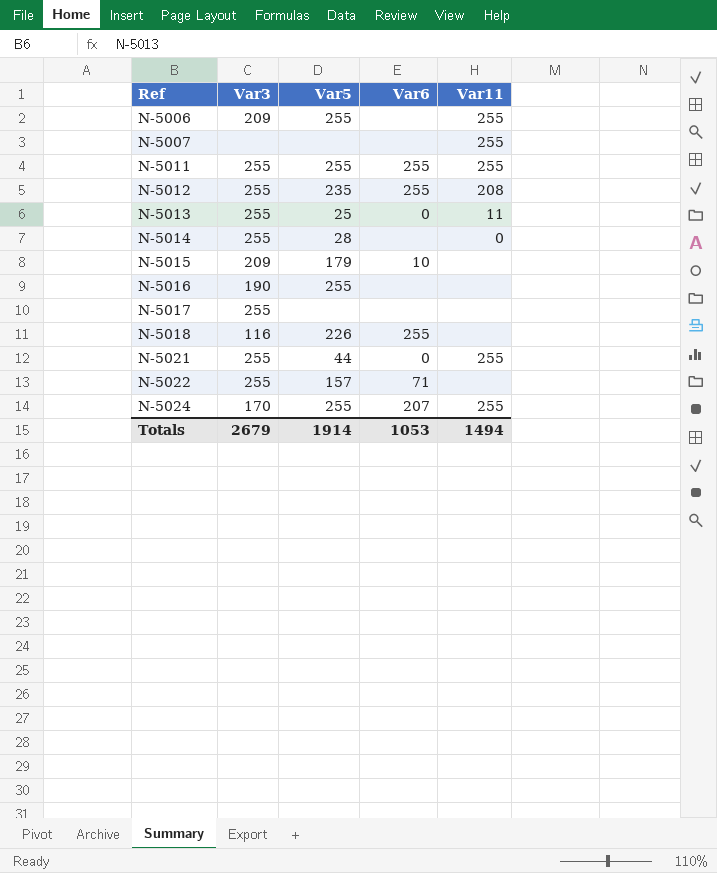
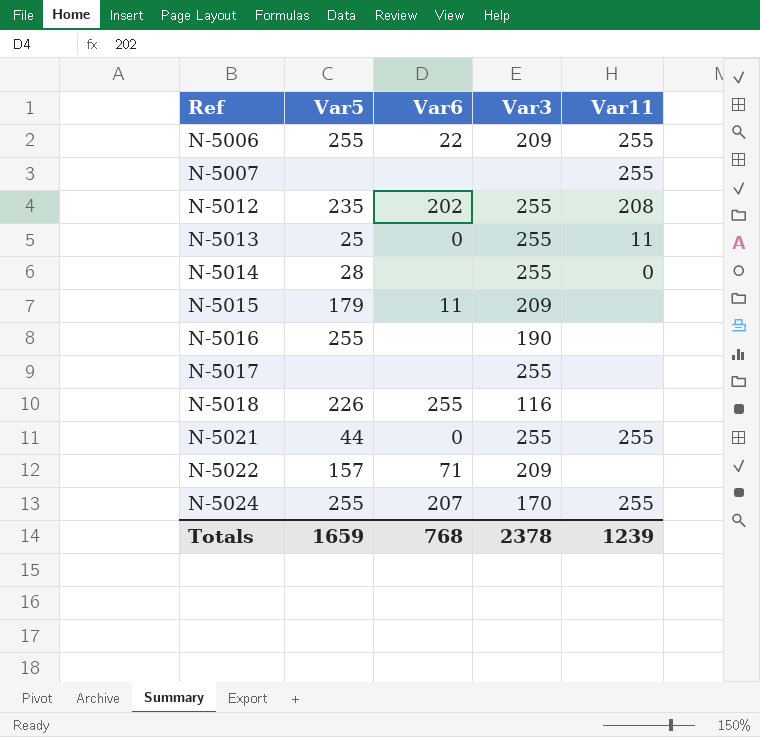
column Var3 | position: 2 -> 4
row N-5011: 255 | 255 | 255 | 255 -> none
N-5006 | Var6: none -> 22
N-5012 | Var6: 255 -> 202
N-5015 | Var6: 10 -> 11
N-5022 | Var3: 255 -> 209
Totals | Var5: 1914 -> 1659
Totals | Var6: 1053 -> 768
Totals | Var3: 2679 -> 2378
Totals | Var11: 1494 -> 1239

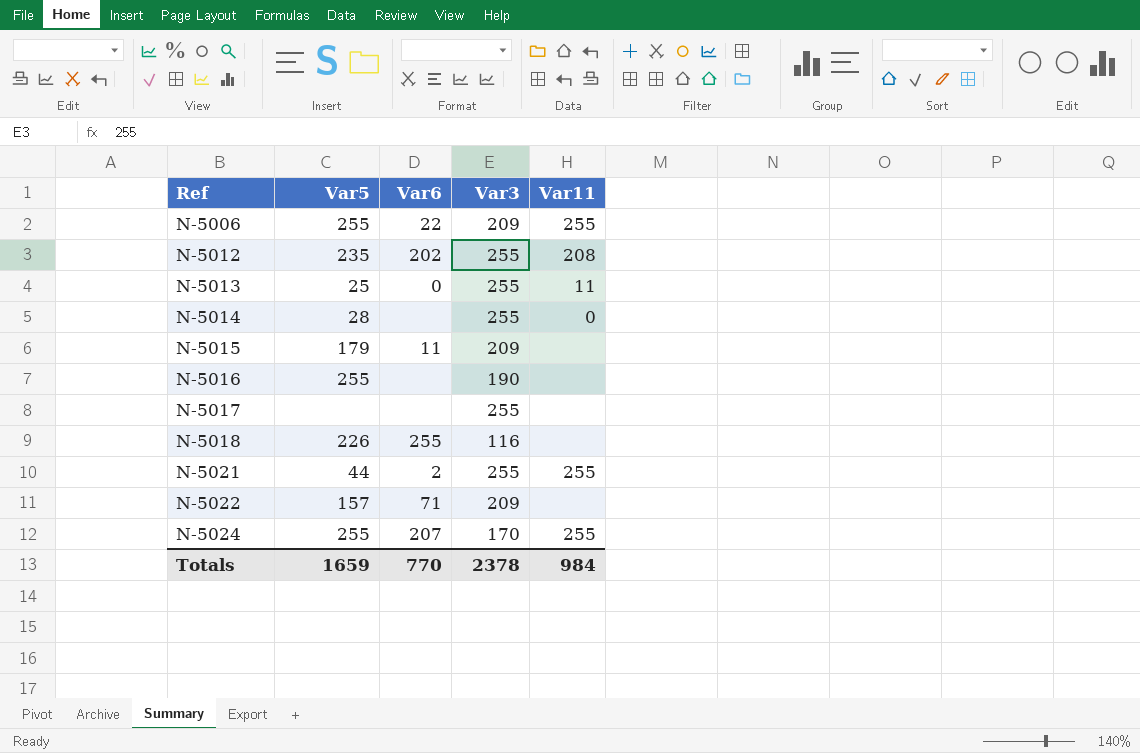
row N-5007: none | none | none | 255 -> none
N-5021 | Var6: 0 -> 2
Totals | Var6: 768 -> 770
Totals | Var11: 1239 -> 984

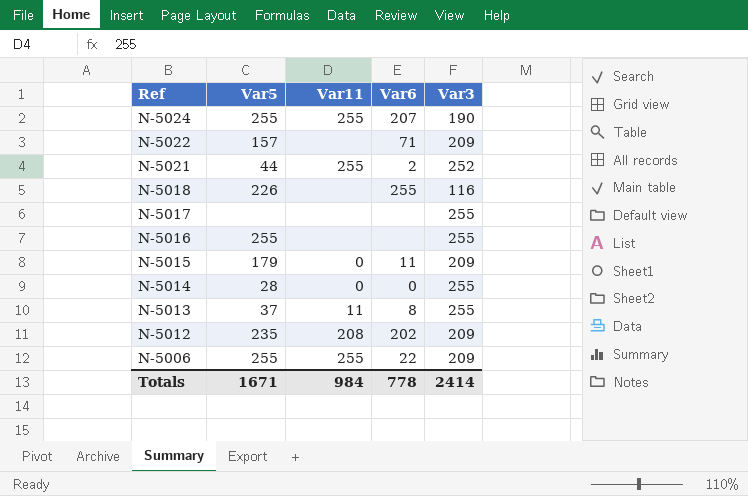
row order: Ref ascending -> Ref descending
column Var11 | position: 5 -> 3
N-5024 | Var3: 170 -> 190
N-5021 | Var3: 255 -> 252
N-5016 | Var3: 190 -> 255
N-5015 | Var11: none -> 0
N-5014 | Var6: none -> 0
N-5013 | Var5: 25 -> 37
N-5013 | Var6: 0 -> 8
N-5012 | Var3: 255 -> 209
Totals | Var5: 1659 -> 1671
Totals | Var6: 770 -> 778
Totals | Var3: 2378 -> 2414

